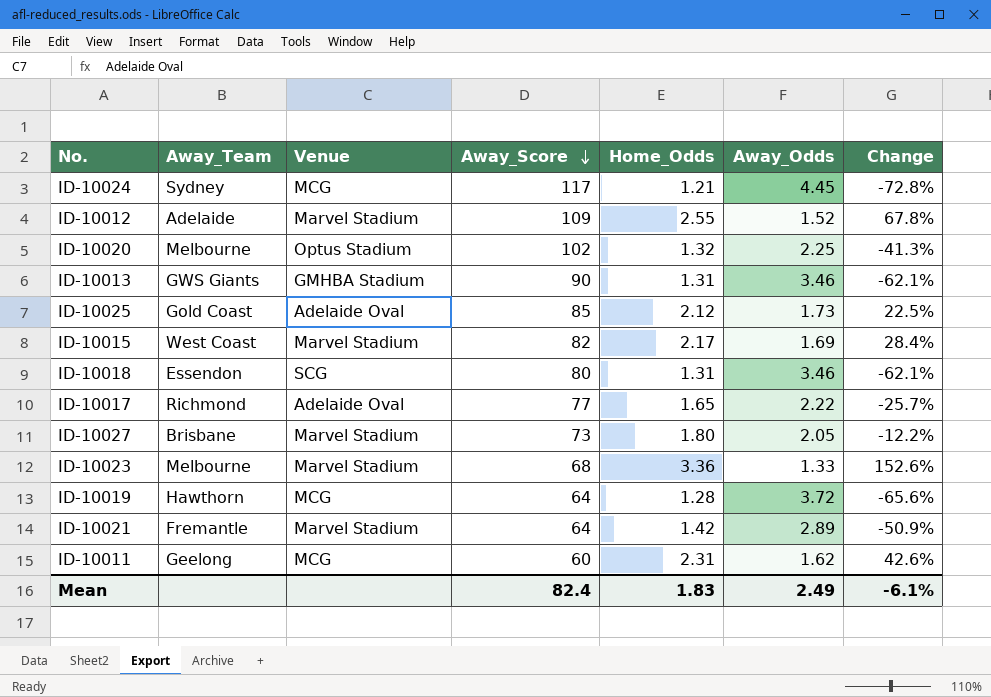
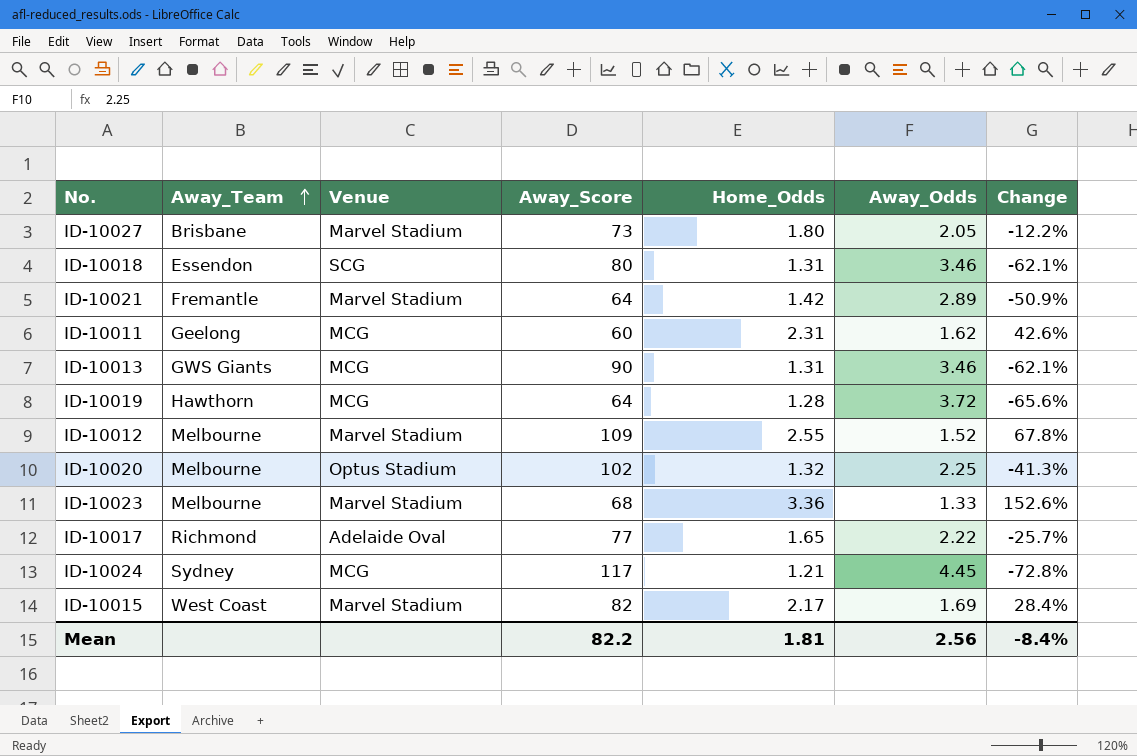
row order: Away_Score descending -> Away_Team ascending
row ID-10025: Gold Coast | Adelaide Oval | 85 | 2.12 | 1.73 | 22.5% -> none
ID-10013 | Venue: GMHBA Stadium -> MCG
ID-10012 | Away_Team: Adelaide -> Melbourne
Mean | Away_Score: 82.4 -> 82.2
Mean | Home_Odds: 1.83 -> 1.81
Mean | Away_Odds: 2.49 -> 2.56
Mean | Change: -6.1% -> -8.4%

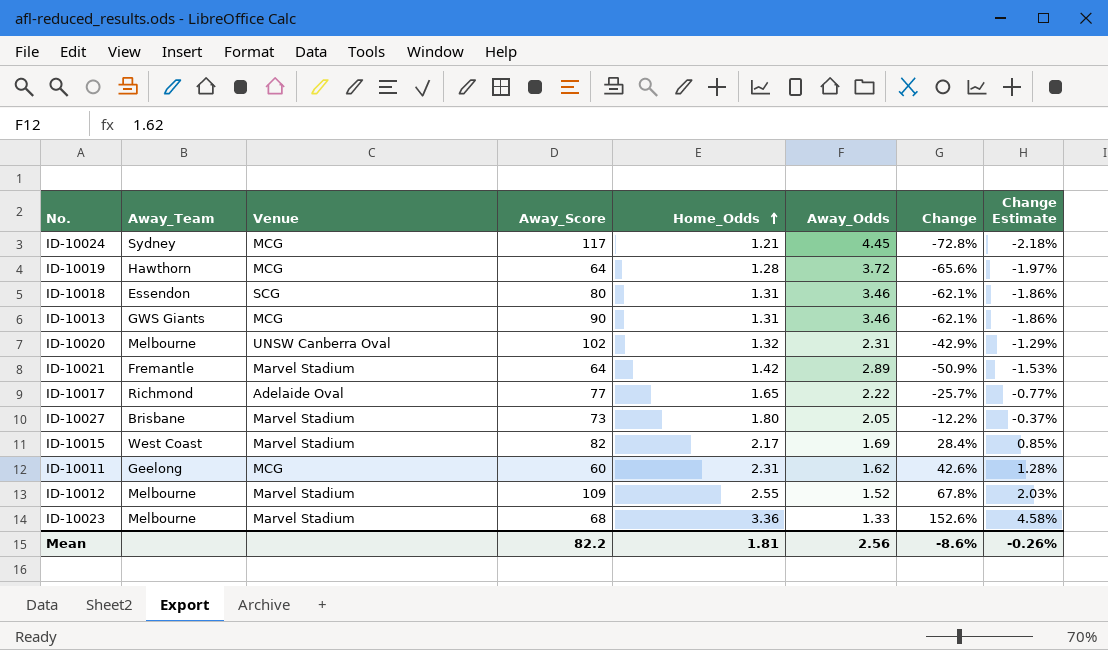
row order: Away_Team ascending -> Home_Odds ascending
column Change Estimate | formula: none -> [Change] * 0.03
ID-10020 | Venue: Optus Stadium -> UNSW Canberra Oval
ID-10020 | Away_Odds: 2.25 -> 2.31
ID-10020 | Change: -41.3% -> -42.9%
Mean | Change: -8.4% -> -8.6%

